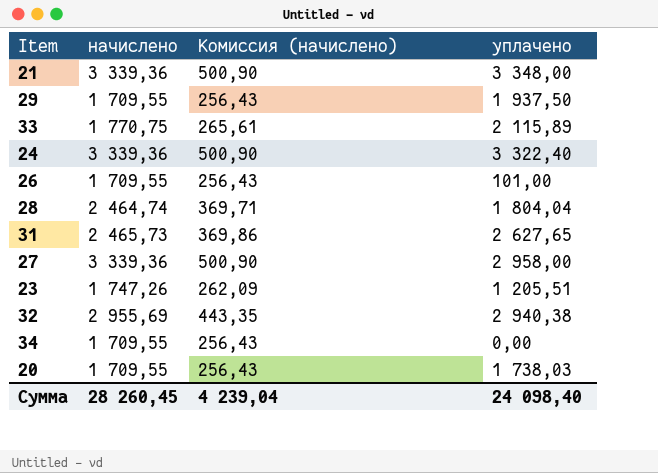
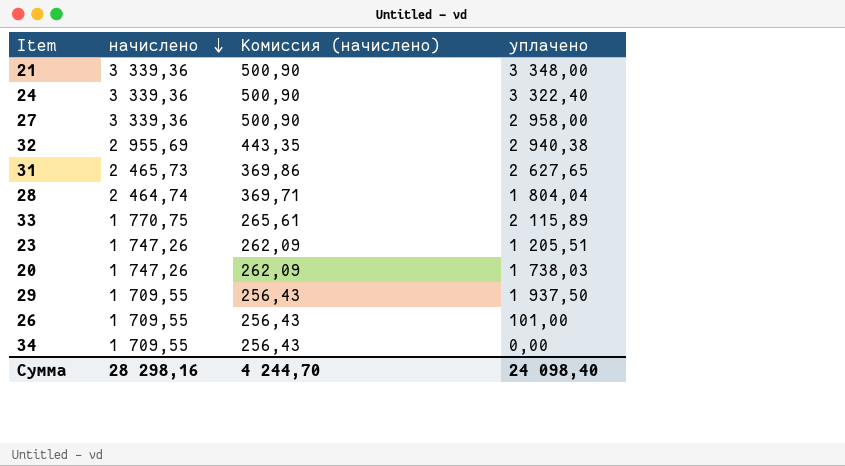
row order: none -> начислено descending
20 | начислено: 1 709,55 -> 1 747,26
20 | Комиссия (начислено): 256,43 -> 262,09
Сумма | начислено: 28 260,45 -> 28 298,16
Сумма | Комиссия (начислено): 4 239,04 -> 4 244,70

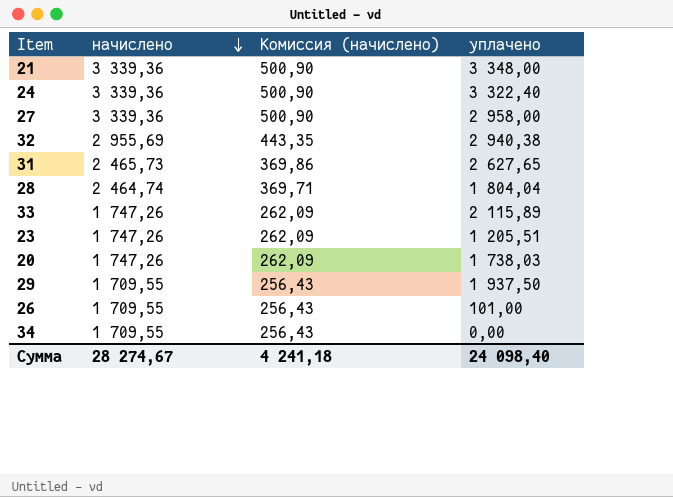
33 | начислено: 1 770,75 -> 1 747,26
33 | Комиссия (начислено): 265,61 -> 262,09
Сумма | начислено: 28 298,16 -> 28 274,67
Сумма | Комиссия (начислено): 4 244,70 -> 4 241,18

